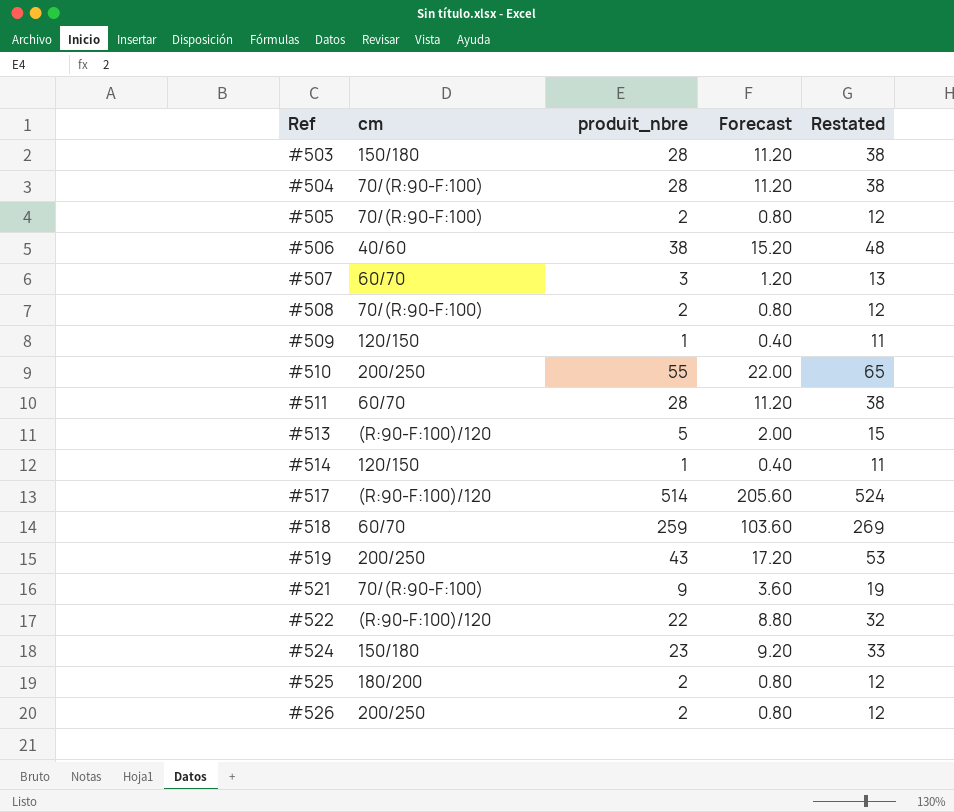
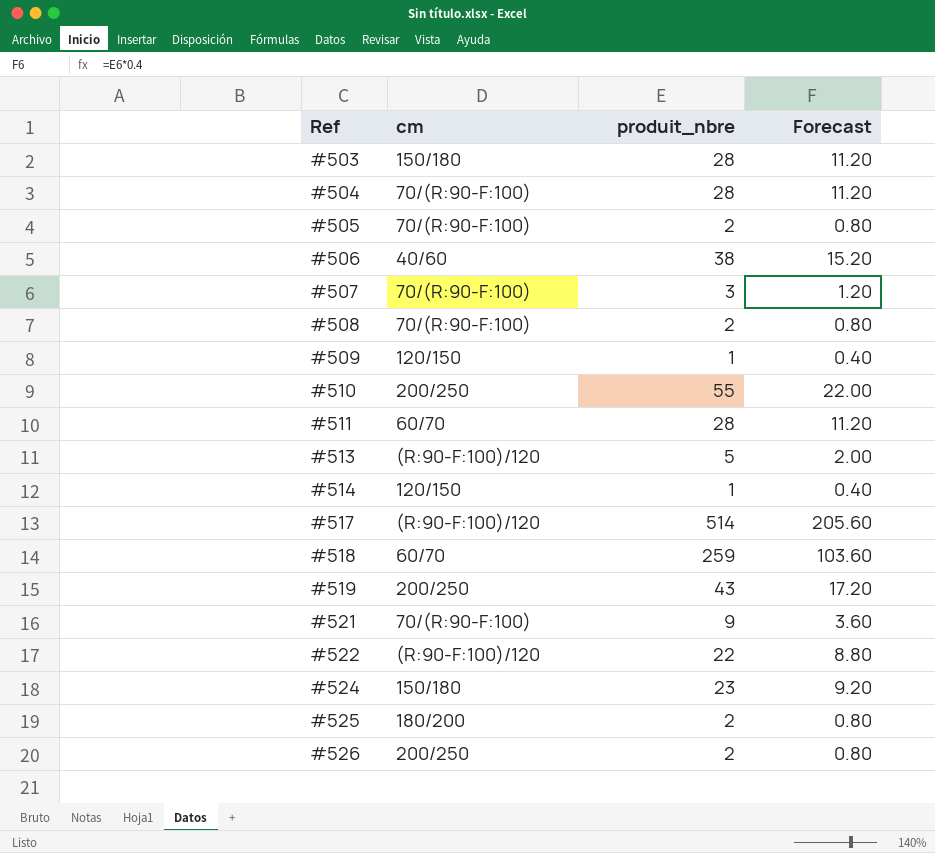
column Restated | formula: [produit_nbre] + 10 -> none
#507 | cm: 60/70 -> 70/(R:90-F:100)

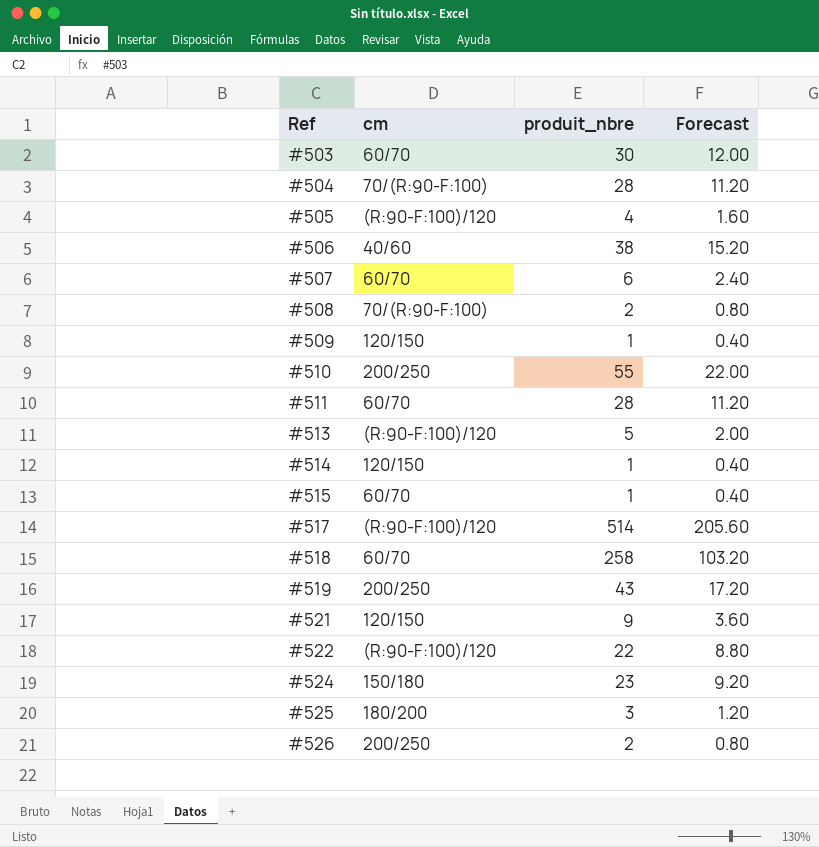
#503 | cm: 150/180 -> 60/70
#503 | produit_nbre: 28 -> 30
#503 | Forecast: 11.20 -> 12.00
#505 | cm: 70/(R:90-F:100) -> (R:90-F:100)/120
#505 | produit_nbre: 2 -> 4
#505 | Forecast: 0.80 -> 1.60
#507 | cm: 70/(R:90-F:100) -> 60/70
#507 | produit_nbre: 3 -> 6
#507 | Forecast: 1.20 -> 2.40
row #515: none -> 60/70 | 1 | 0.40
#518 | produit_nbre: 259 -> 258
#518 | Forecast: 103.60 -> 103.20
#521 | cm: 70/(R:90-F:100) -> 120/150
#525 | produit_nbre: 2 -> 3
#525 | Forecast: 0.80 -> 1.20

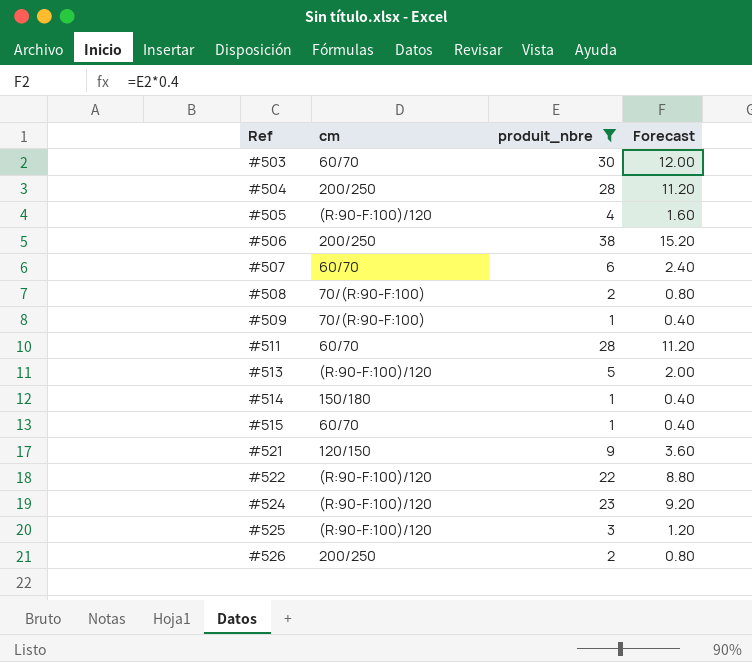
filter: none -> produit_nbre <= 38
#504 | cm: 70/(R:90-F:100) -> 200/250
#506 | cm: 40/60 -> 200/250
#509 | cm: 120/150 -> 70/(R:90-F:100)
#514 | cm: 120/150 -> 150/180
#524 | cm: 150/180 -> (R:90-F:100)/120
#525 | cm: 180/200 -> (R:90-F:100)/120

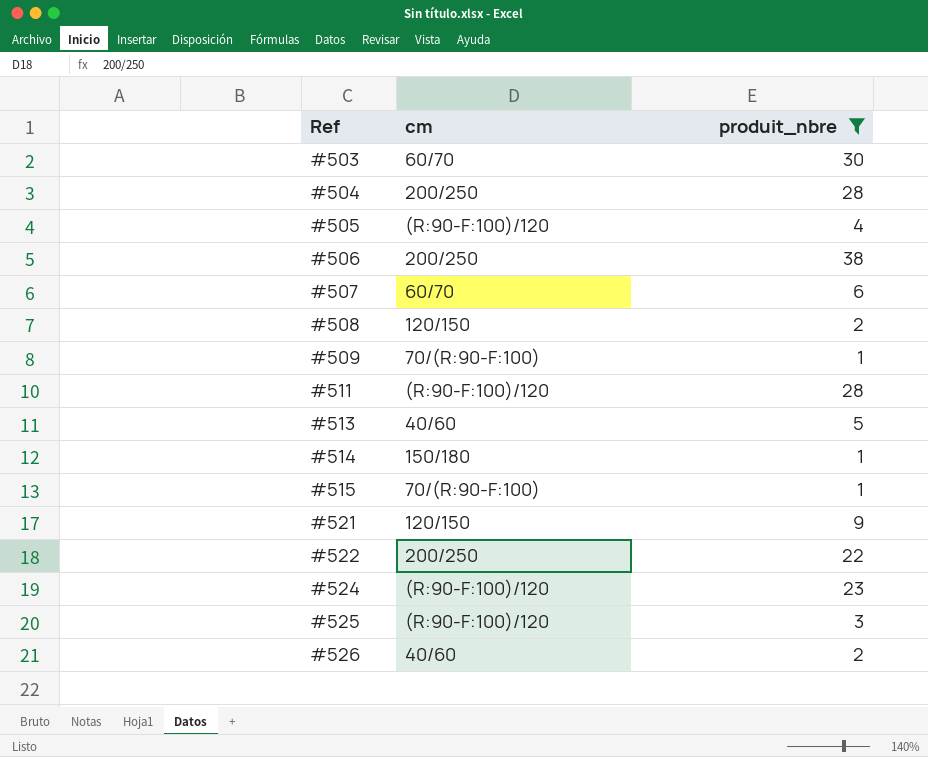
column Forecast | formula: [produit_nbre] * 0.4 -> none
#508 | cm: 70/(R:90-F:100) -> 120/150
#511 | cm: 60/70 -> (R:90-F:100)/120
#513 | cm: (R:90-F:100)/120 -> 40/60
#515 | cm: 60/70 -> 70/(R:90-F:100)
#522 | cm: (R:90-F:100)/120 -> 200/250
#526 | cm: 200/250 -> 40/60

